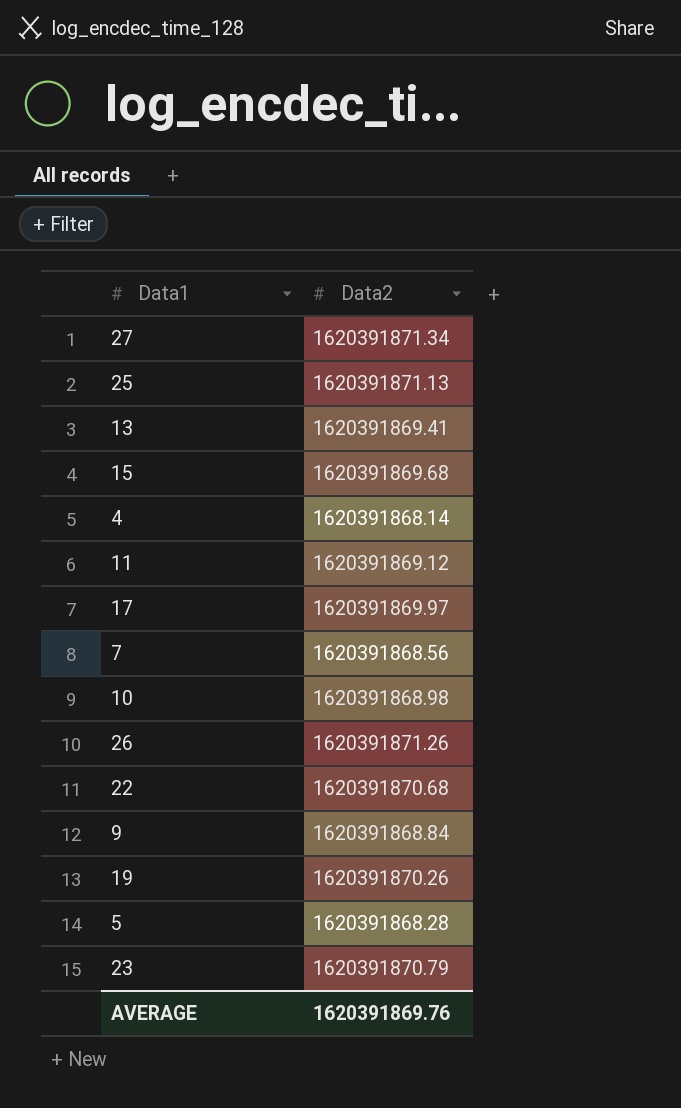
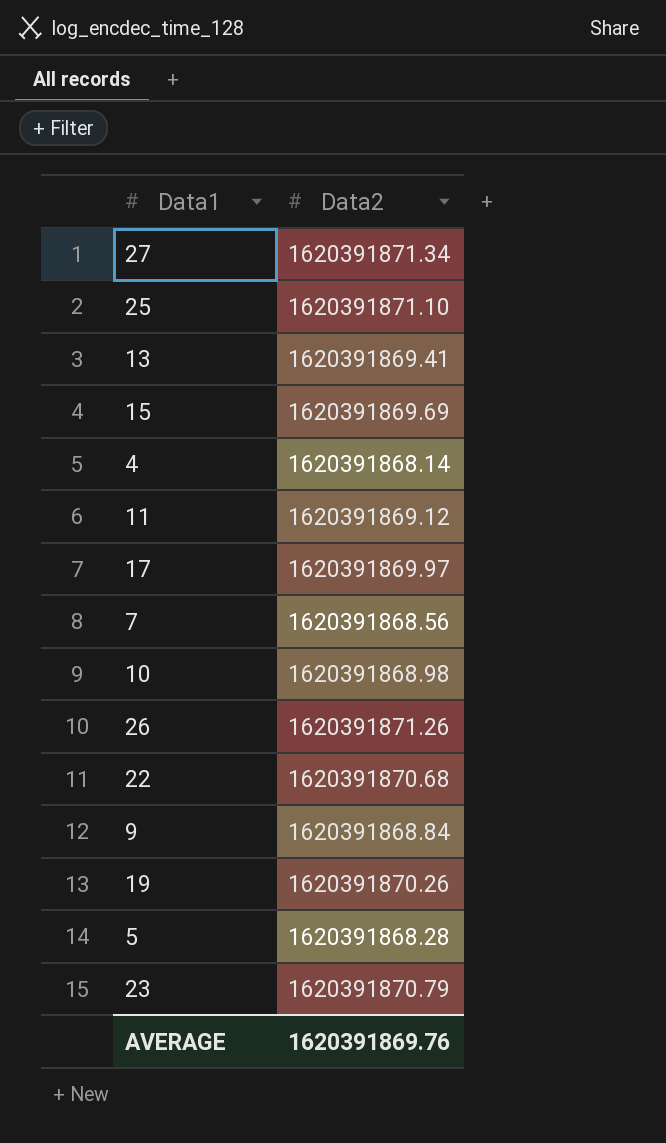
25 | Data2: 1620391871.13 -> 1620391871.10
15 | Data2: 1620391869.68 -> 1620391869.69

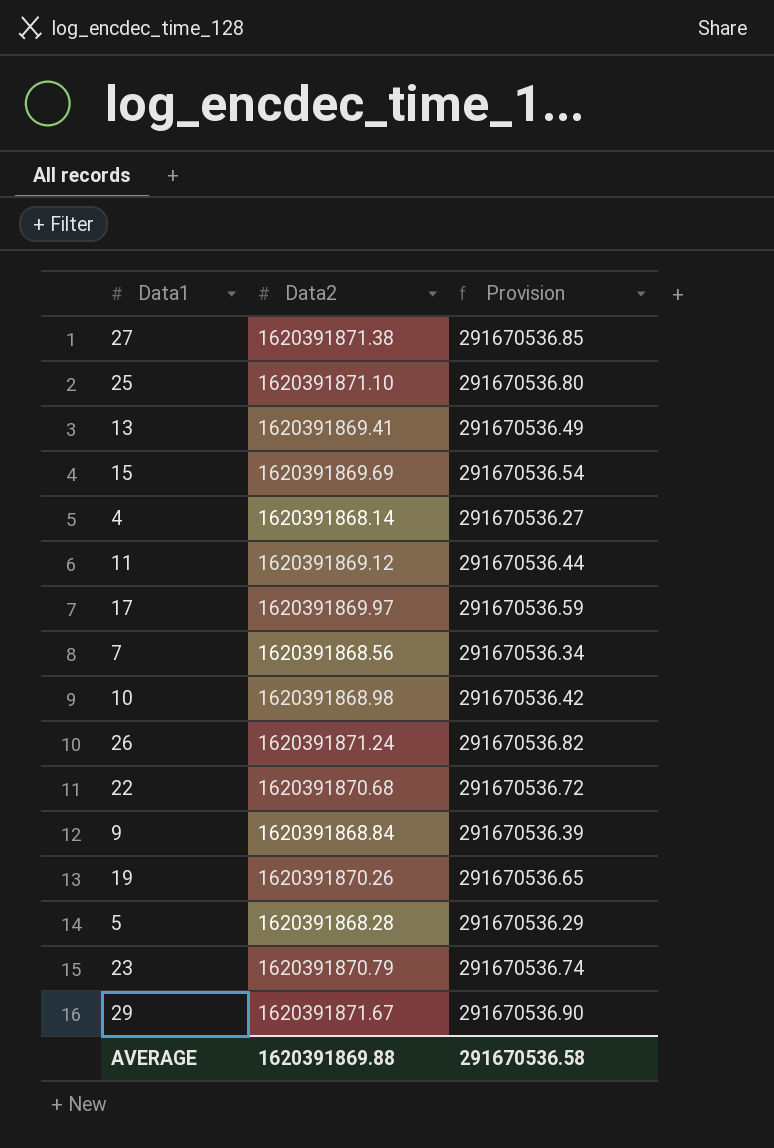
column Provision | formula: none -> [Data2] * 0.18
27 | Data2: 1620391871.34 -> 1620391871.38
26 | Data2: 1620391871.26 -> 1620391871.24
row 29: none -> 1620391871.67 | 291670536.90
AVERAGE | Data2: 1620391869.76 -> 1620391869.88

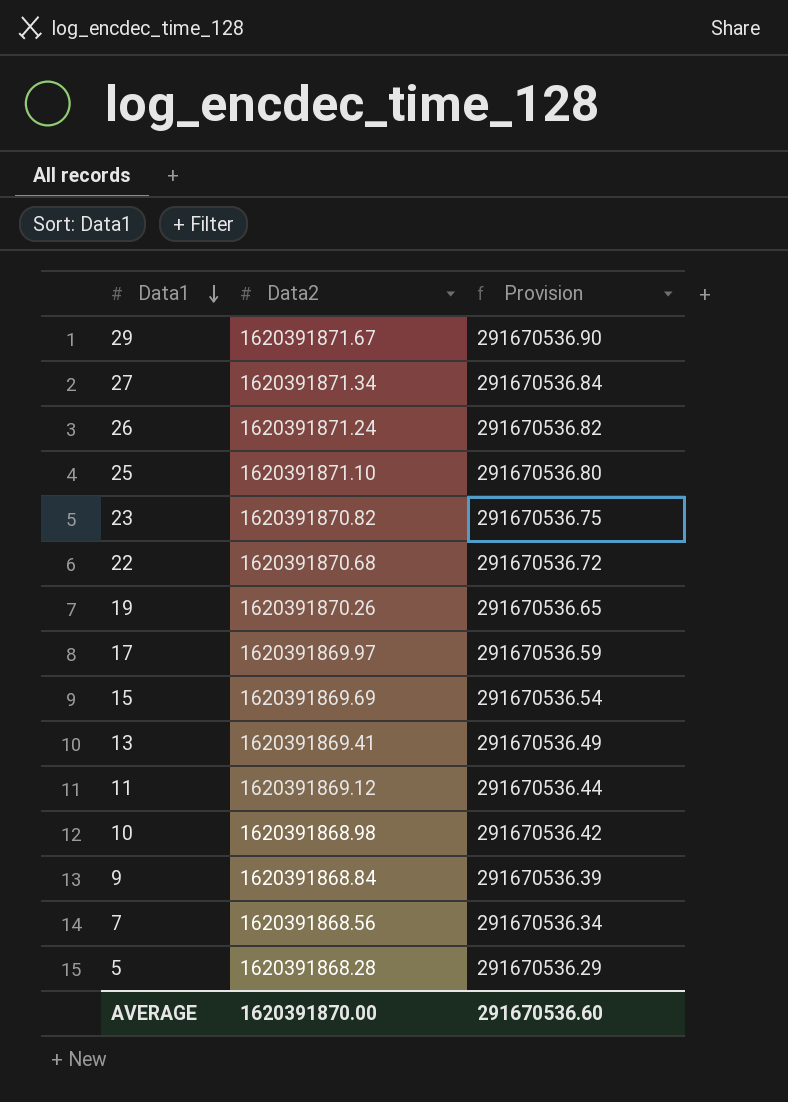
row order: none -> Data1 descending
row 4: 1620391868.14 | 291670536.27 -> none
27 | Data2: 1620391871.38 -> 1620391871.34
27 | Provision: 291670536.85 -> 291670536.84
23 | Data2: 1620391870.79 -> 1620391870.82
23 | Provision: 291670536.74 -> 291670536.75
AVERAGE | Data2: 1620391869.88 -> 1620391870.00
AVERAGE | Provision: 291670536.58 -> 291670536.60

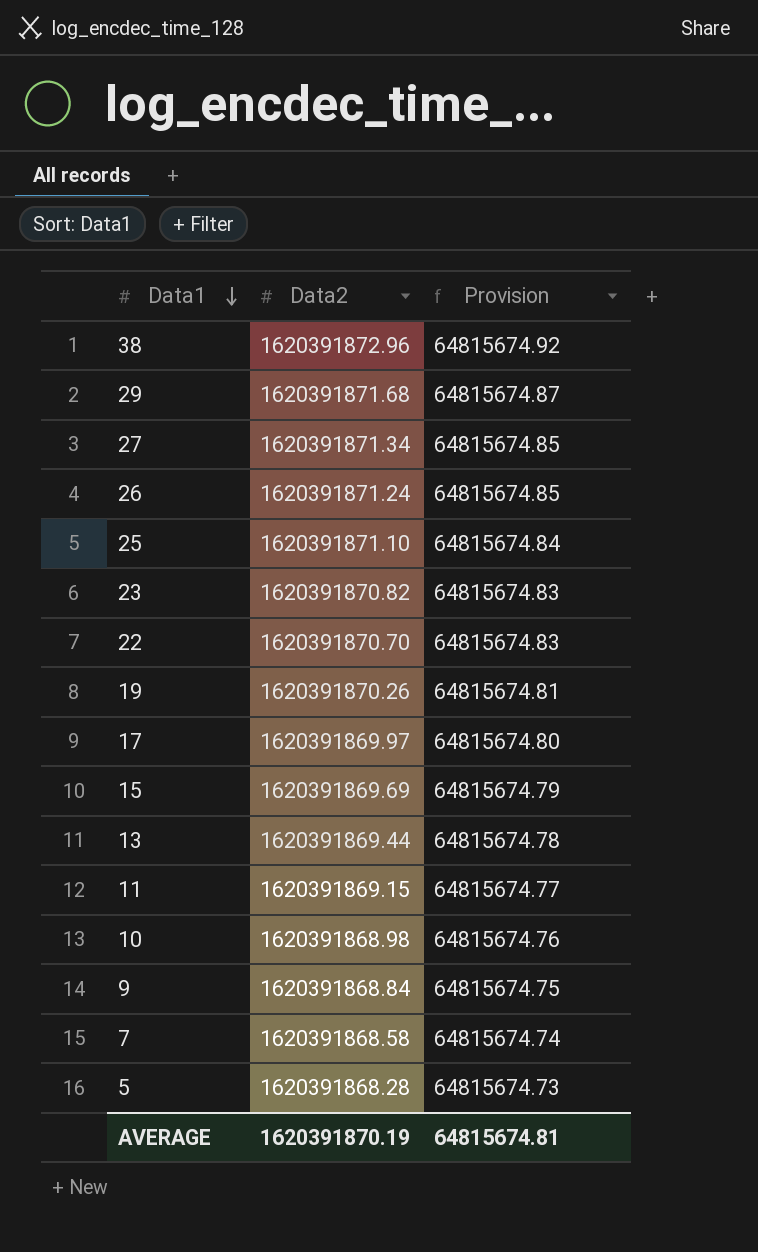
column Provision | formula: [Data2] * 0.18 -> [Data2] * 0.04
row 38: none -> 1620391872.96 | 64815674.92
29 | Data2: 1620391871.67 -> 1620391871.68
22 | Data2: 1620391870.68 -> 1620391870.70
13 | Data2: 1620391869.41 -> 1620391869.44
11 | Data2: 1620391869.12 -> 1620391869.15
7 | Data2: 1620391868.56 -> 1620391868.58
AVERAGE | Data2: 1620391870.00 -> 1620391870.19
AVERAGE | Provision: 291670536.60 -> 64815674.81

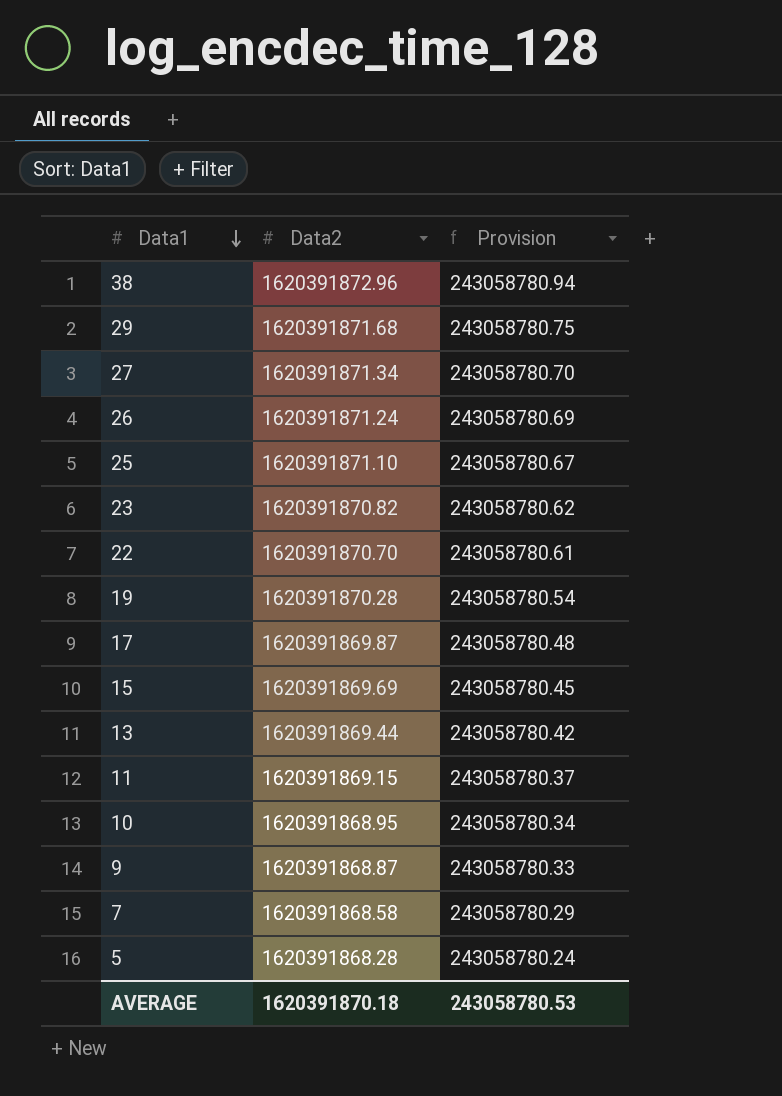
column Provision | formula: [Data2] * 0.04 -> [Data2] * 0.15
19 | Data2: 1620391870.26 -> 1620391870.28
17 | Data2: 1620391869.97 -> 1620391869.87
10 | Data2: 1620391868.98 -> 1620391868.95
9 | Data2: 1620391868.84 -> 1620391868.87
AVERAGE | Data2: 1620391870.19 -> 1620391870.18
AVERAGE | Provision: 64815674.81 -> 243058780.53

